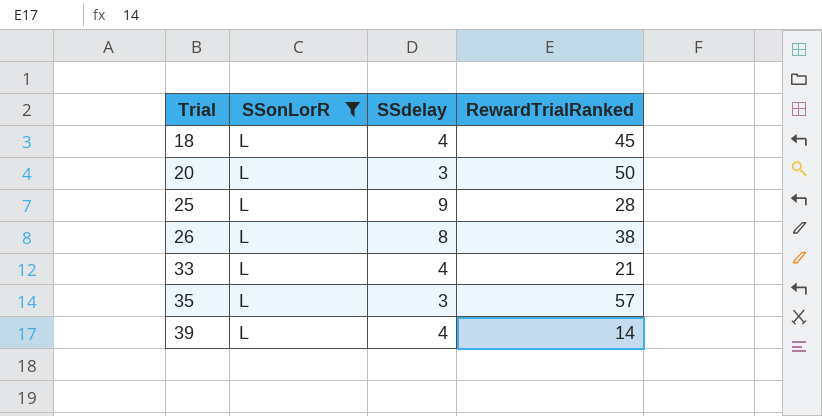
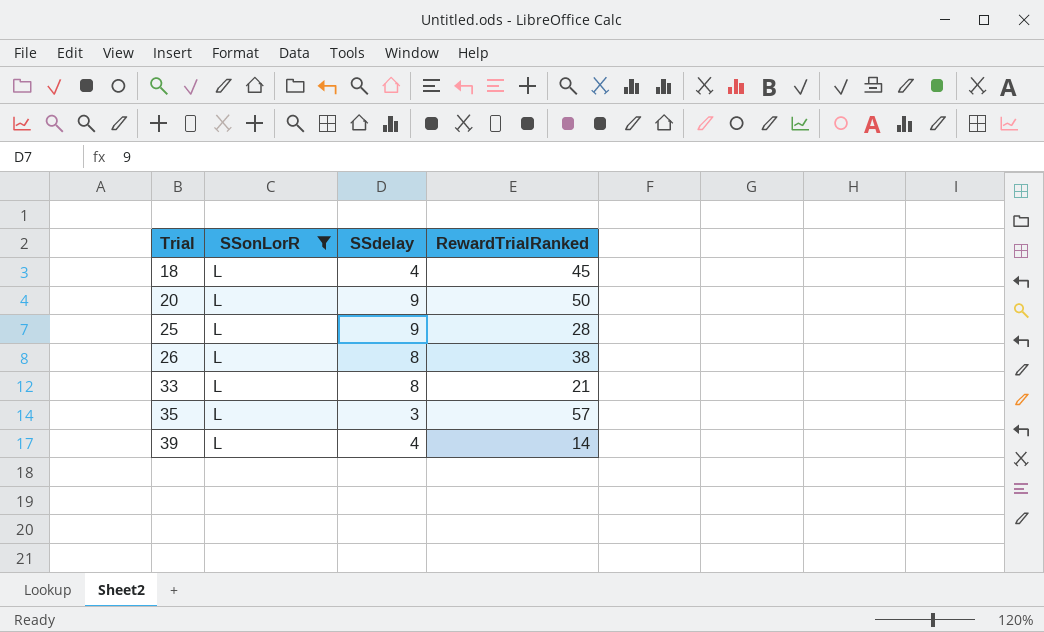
20 | SSdelay: 3 -> 9
33 | SSdelay: 4 -> 8

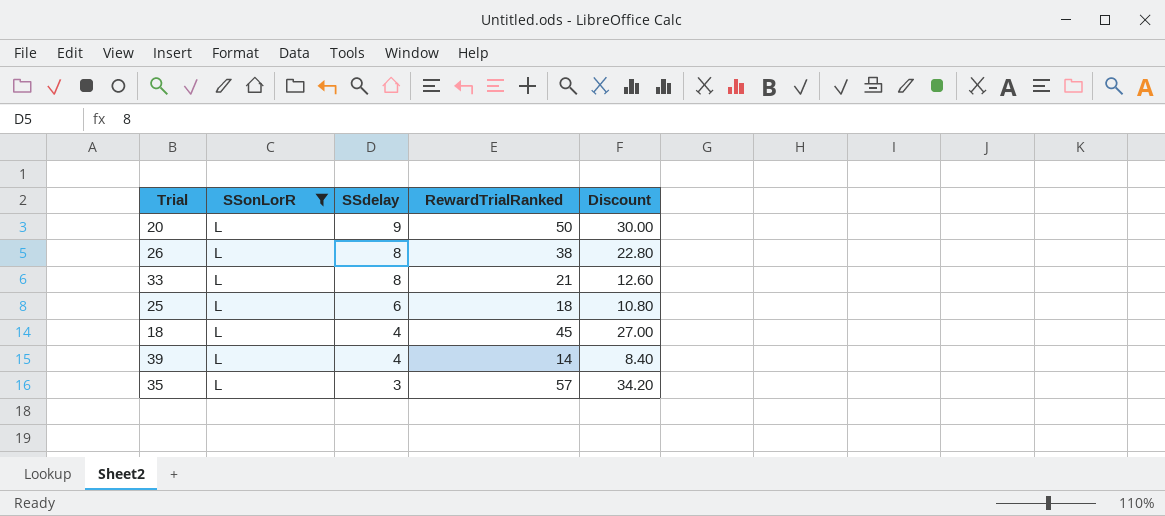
row order: Trial ascending -> SSdelay descending
column Discount | formula: none -> [RewardTrialRanked] * 0.6
25 | SSdelay: 9 -> 6
25 | RewardTrialRanked: 28 -> 18

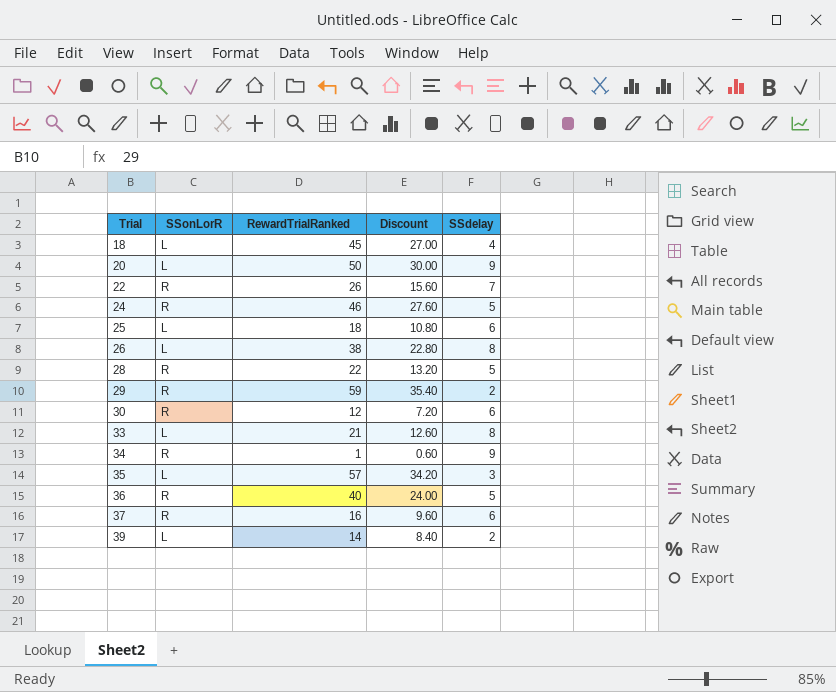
filter: SSonLorR = L -> none
row order: SSdelay descending -> Trial ascending
column SSdelay | position: 3 -> 5
39 | SSdelay: 4 -> 2

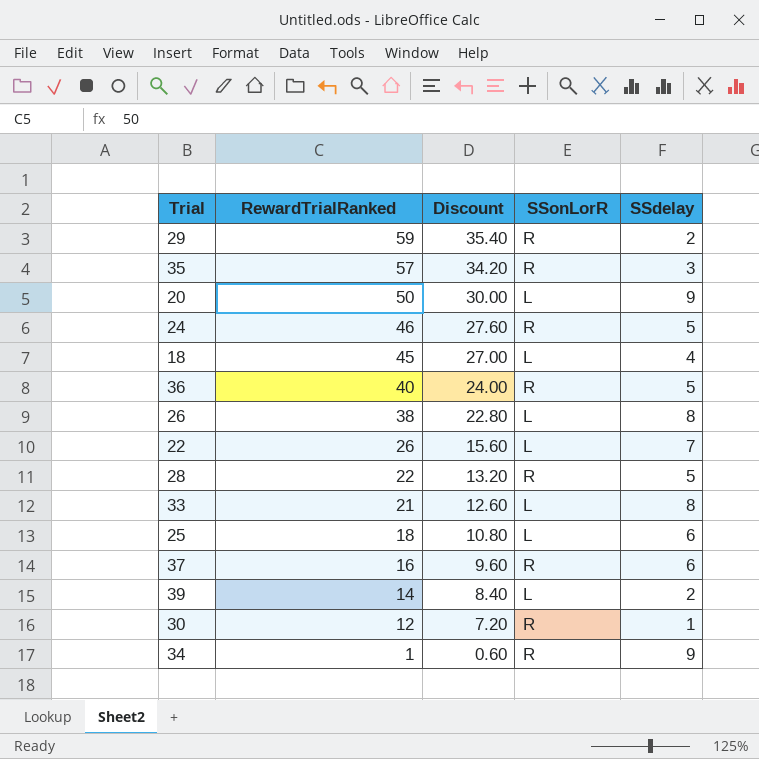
row order: Trial ascending -> RewardTrialRanked descending
column SSonLorR | position: 2 -> 4
35 | SSonLorR: L -> R
22 | SSonLorR: R -> L
30 | SSdelay: 6 -> 1

